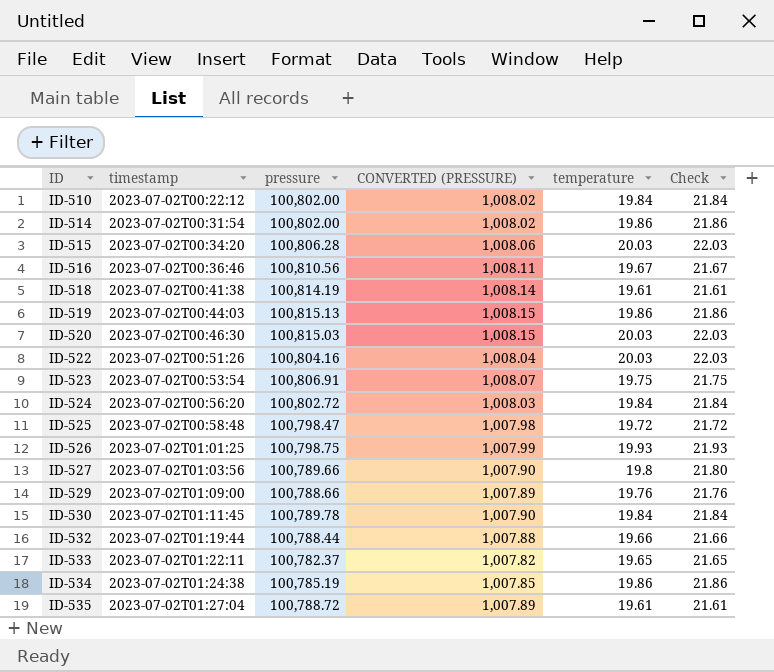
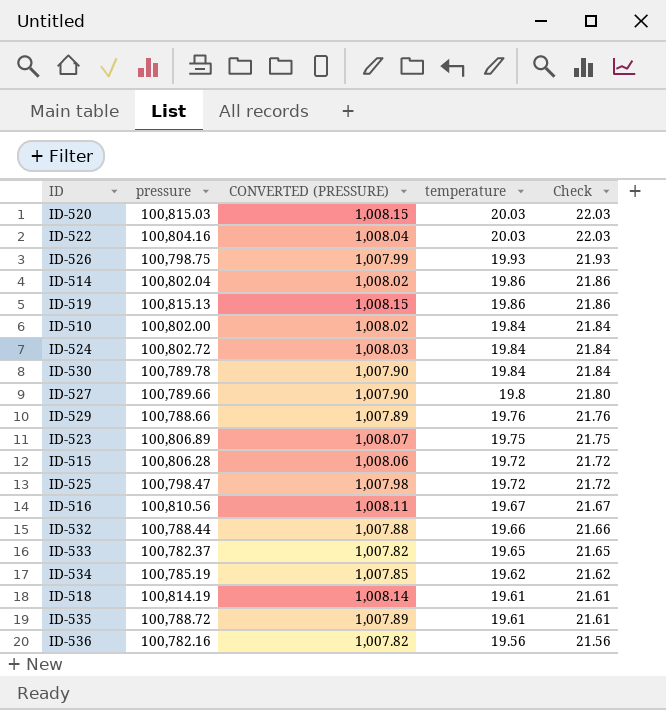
row order: ID ascending -> temperature descending
column timestamp | position: 2 -> none
ID-514 | pressure: 100,802.00 -> 100,802.04
ID-523 | pressure: 100,806.91 -> 100,806.89
ID-515 | temperature: 20.03 -> 19.72
ID-515 | Check: 22.03 -> 21.72
ID-534 | temperature: 19.86 -> 19.62
ID-534 | Check: 21.86 -> 21.62
row ID-536: none -> 100,782.16 | 1,007.82 | 19.56 | 21.56

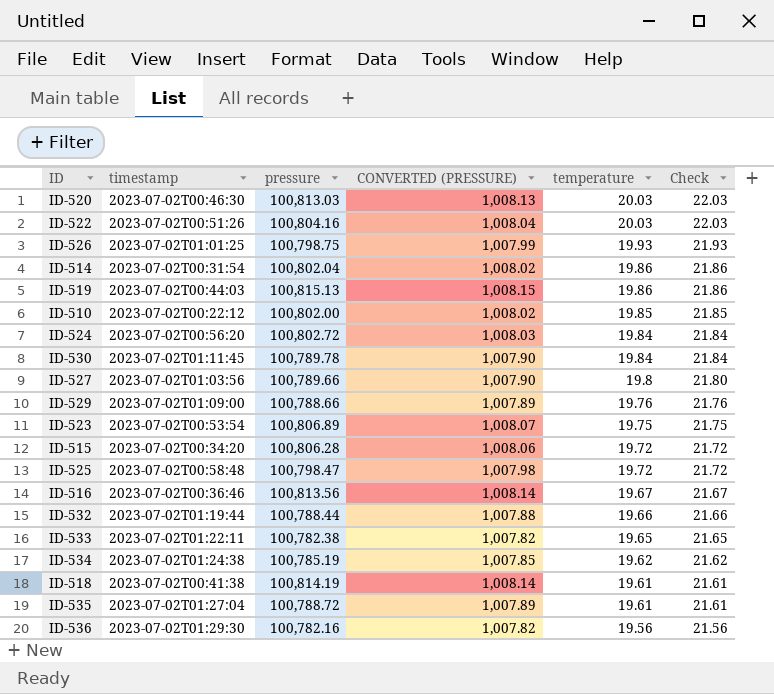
column timestamp | position: none -> 2
ID-520 | pressure: 100,815.03 -> 100,813.03
ID-520 | CONVERTED (PRESSURE): 1,008.15 -> 1,008.13
ID-510 | temperature: 19.84 -> 19.85
ID-510 | Check: 21.84 -> 21.85
ID-516 | pressure: 100,810.56 -> 100,813.56
ID-516 | CONVERTED (PRESSURE): 1,008.11 -> 1,008.14
ID-533 | pressure: 100,782.37 -> 100,782.38

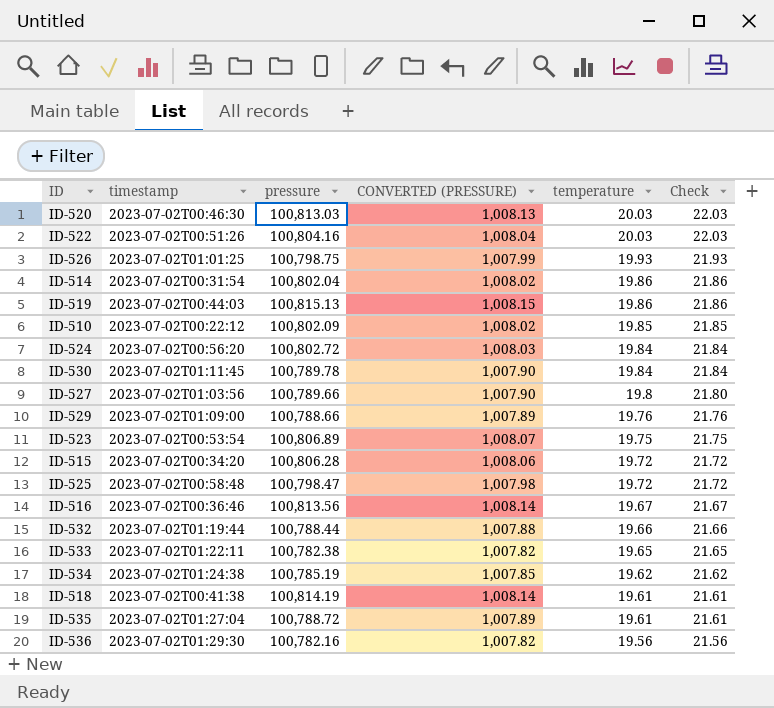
ID-510 | pressure: 100,802.00 -> 100,802.09

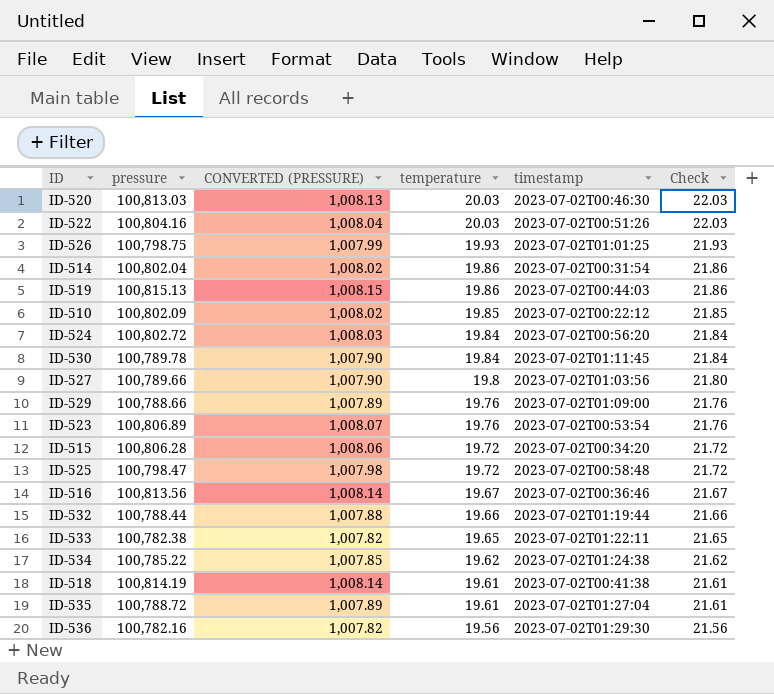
column timestamp | position: 2 -> 5
ID-523 | temperature: 19.75 -> 19.76
ID-523 | Check: 21.75 -> 21.76
ID-534 | pressure: 100,785.19 -> 100,785.22

